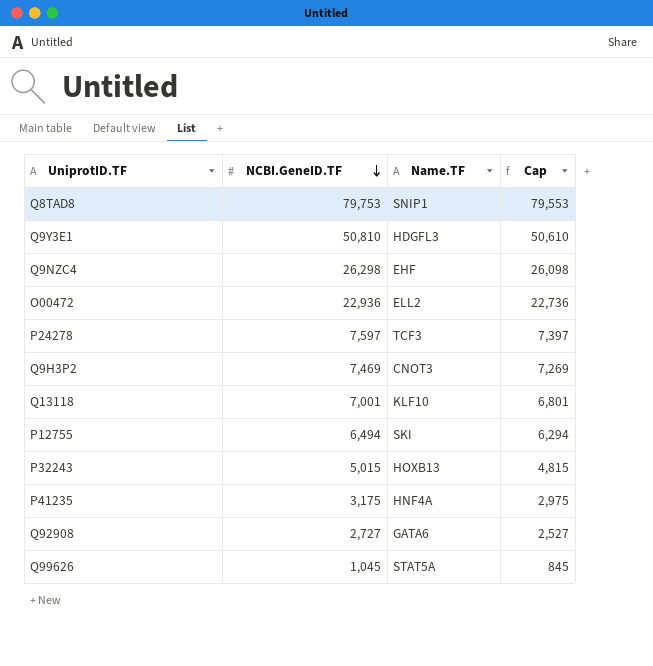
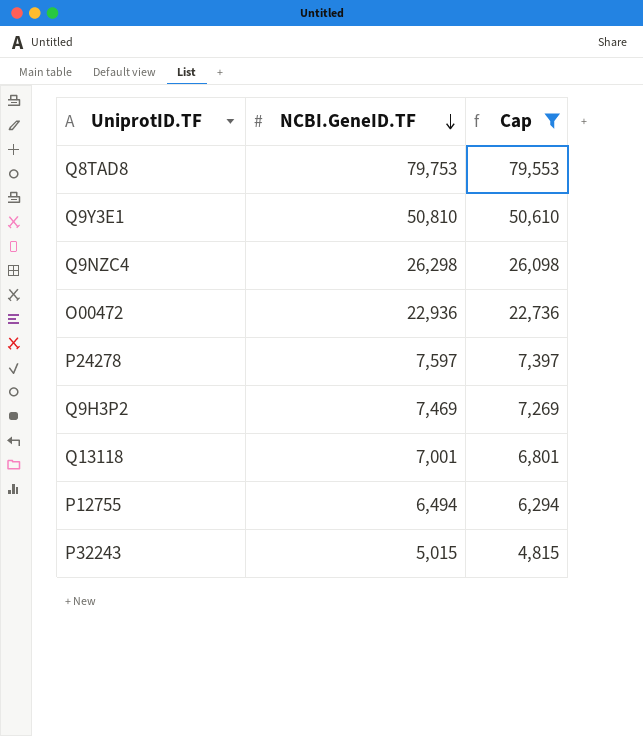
filter: none -> Cap >= 4,815
column Name.TF | position: 3 -> none

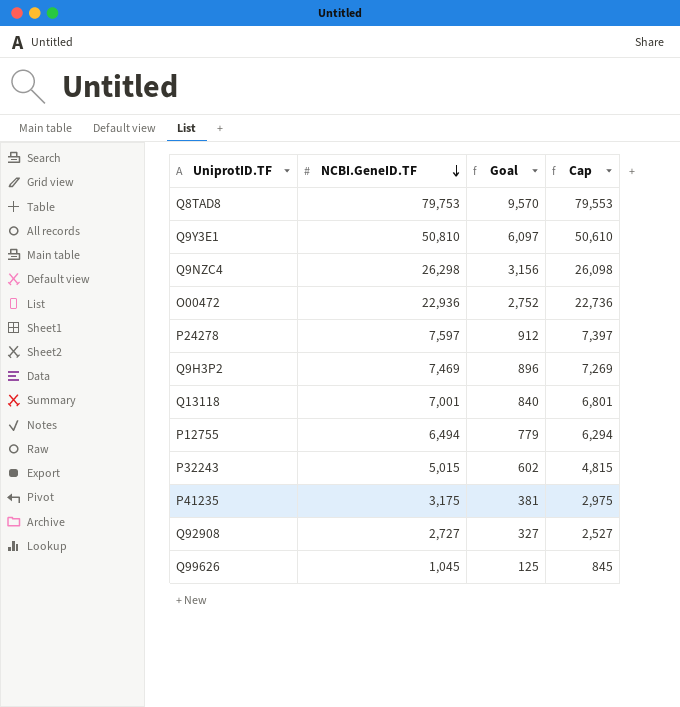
filter: Cap >= 4,815 -> none
column Goal | formula: none -> [NCBI.GeneID.TF] * 0.12

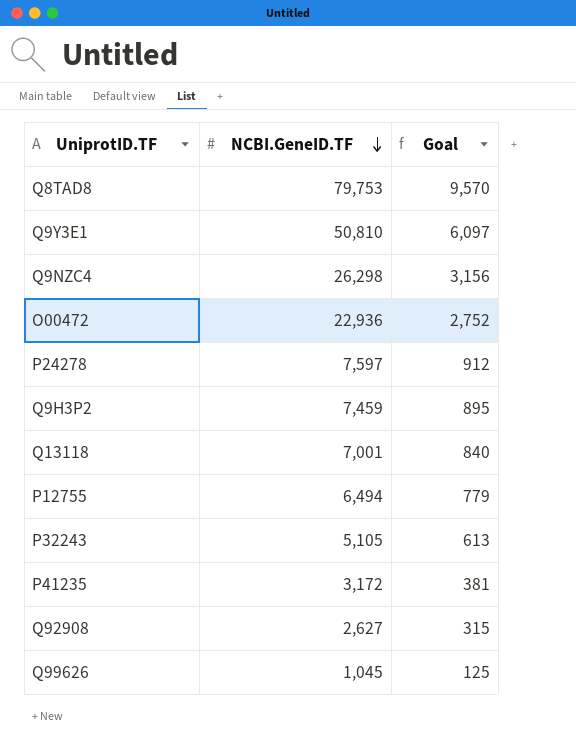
column Cap | formula: [NCBI.GeneID.TF] - 200 -> none
Q9H3P2 | NCBI.GeneID.TF: 7,469 -> 7,459
Q9H3P2 | Goal: 896 -> 895
P32243 | NCBI.GeneID.TF: 5,015 -> 5,105
P32243 | Goal: 602 -> 613
P41235 | NCBI.GeneID.TF: 3,175 -> 3,172
Q92908 | NCBI.GeneID.TF: 2,727 -> 2,627
Q92908 | Goal: 327 -> 315

